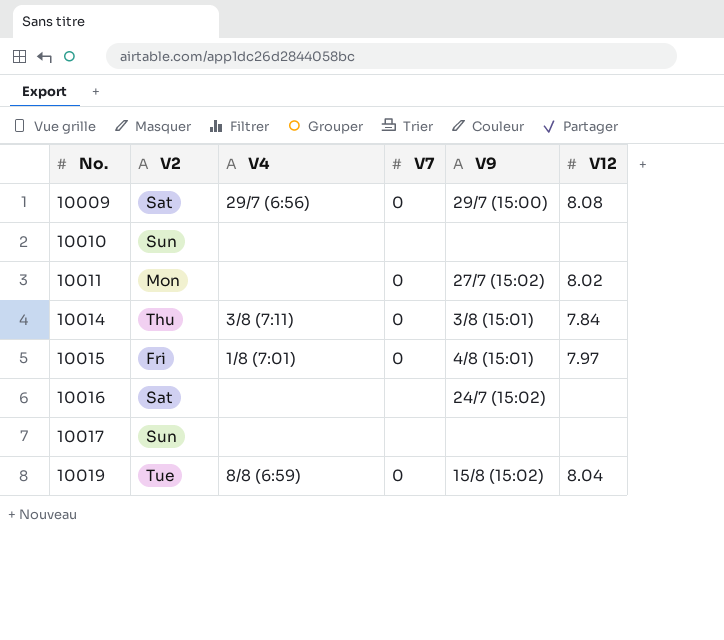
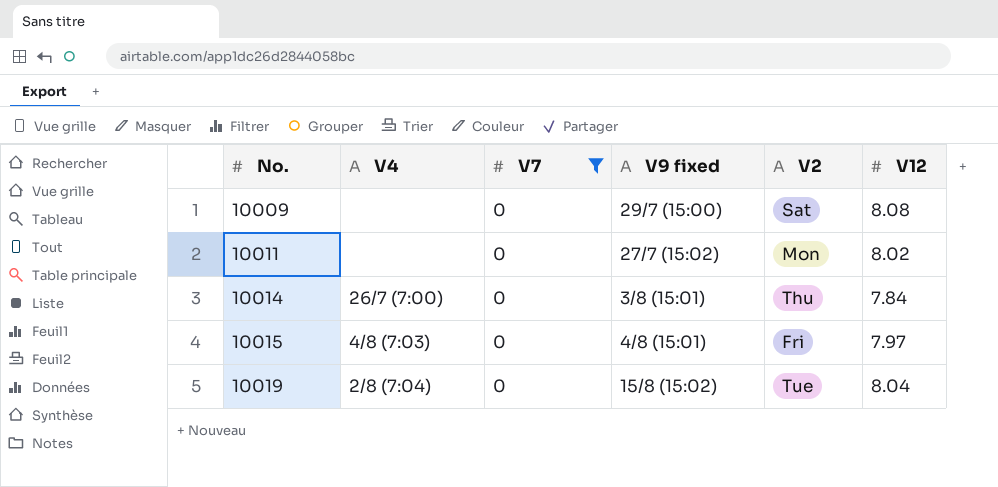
filter: none -> V7 = 0
column name: V9 -> V9 fixed
column V2 | position: 2 -> 5
10009 | V4: 29/7 (6:56) -> none
10014 | V4: 3/8 (7:11) -> 26/7 (7:00)
10015 | V4: 1/8 (7:01) -> 4/8 (7:03)
10019 | V4: 8/8 (6:59) -> 2/8 (7:04)

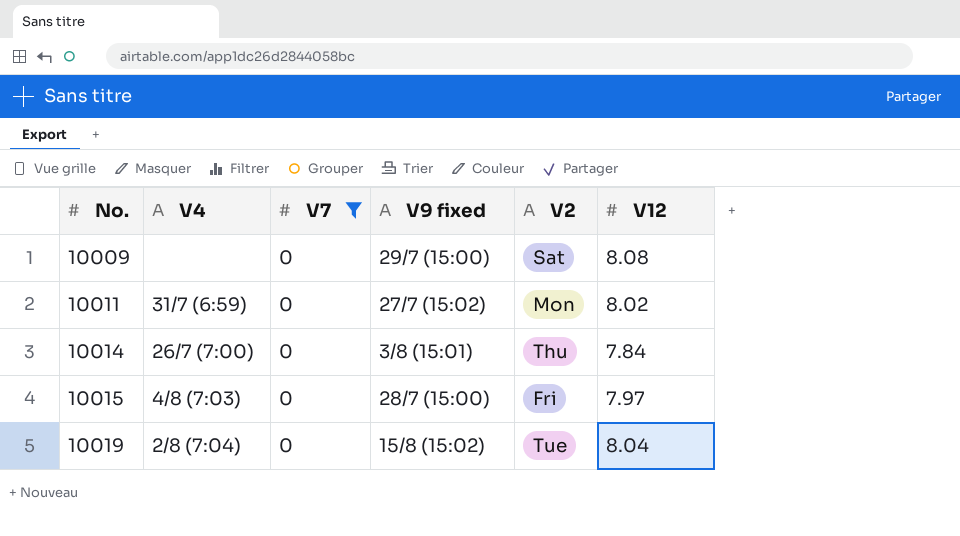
10011 | V4: none -> 31/7 (6:59)
10015 | V9 fixed: 4/8 (15:01) -> 28/7 (15:00)

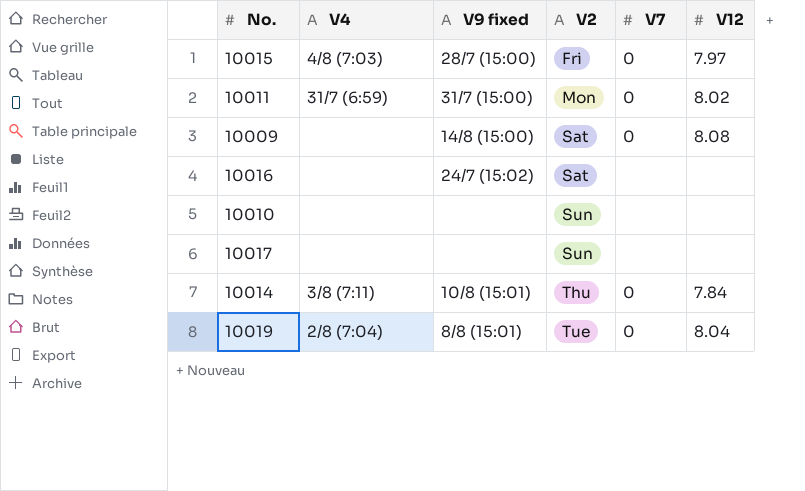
filter: V7 = 0 -> none
row order: No. ascending -> V2 ascending
column V7 | position: 3 -> 5
10011 | V9 fixed: 27/7 (15:02) -> 31/7 (15:00)
10009 | V9 fixed: 29/7 (15:00) -> 14/8 (15:00)
10014 | V4: 26/7 (7:00) -> 3/8 (7:11)
10014 | V9 fixed: 3/8 (15:01) -> 10/8 (15:01)
10019 | V9 fixed: 15/8 (15:02) -> 8/8 (15:01)

